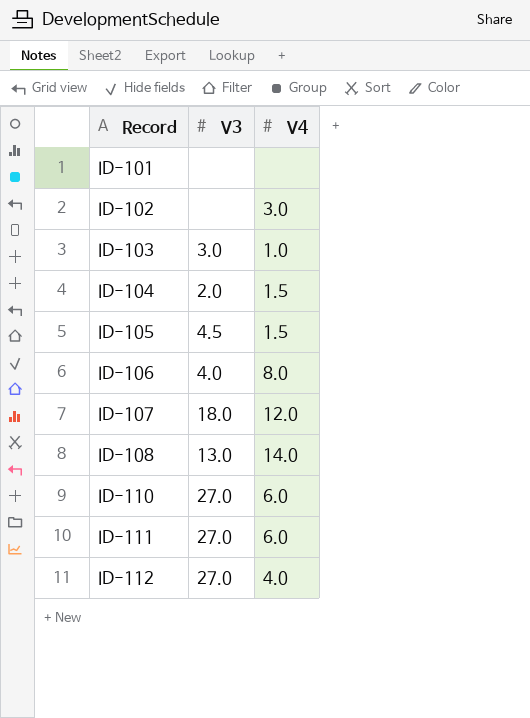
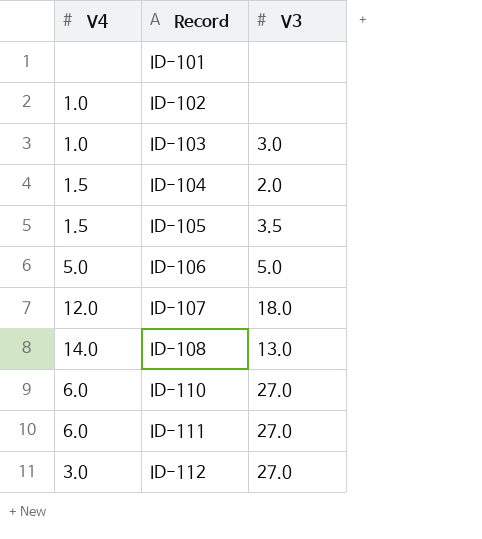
column V4 | position: 3 -> 1
ID-102 | V4: 3.0 -> 1.0
ID-105 | V3: 4.5 -> 3.5
ID-106 | V4: 8.0 -> 5.0
ID-106 | V3: 4.0 -> 5.0
ID-112 | V4: 4.0 -> 3.0

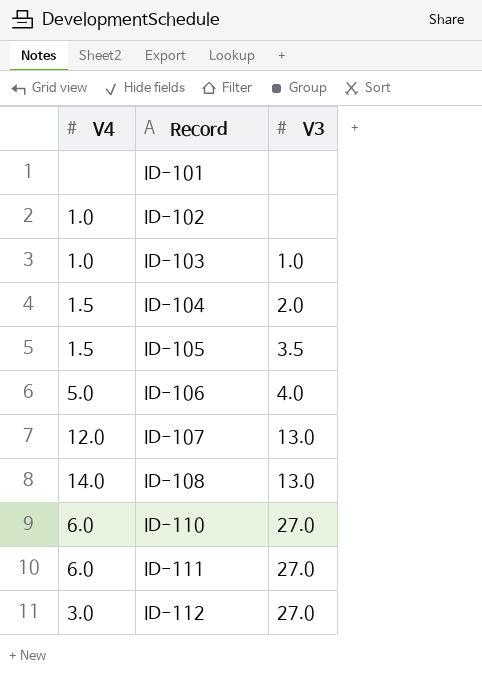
ID-103 | V3: 3.0 -> 1.0
ID-106 | V3: 5.0 -> 4.0
ID-107 | V3: 18.0 -> 13.0

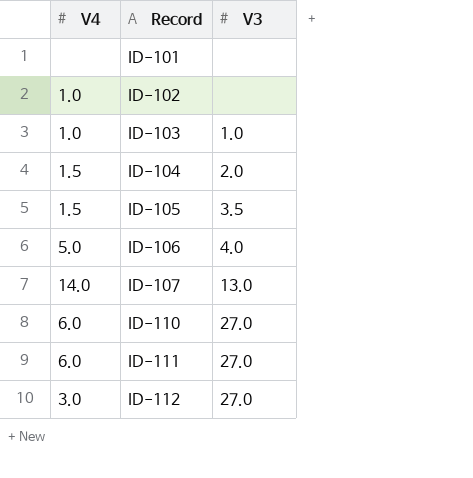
row ID-108: 14.0 | 13.0 -> none
ID-107 | V4: 12.0 -> 14.0

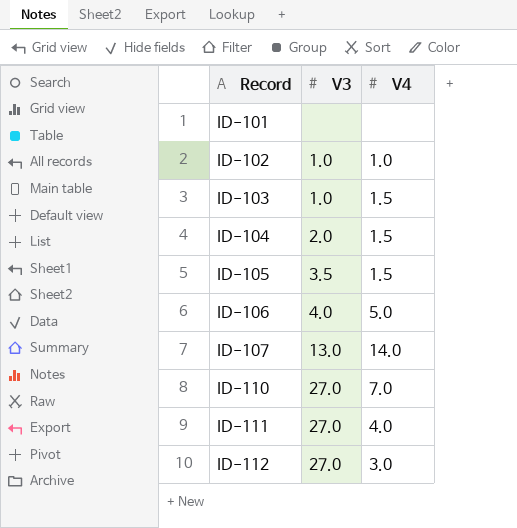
column V4 | position: 1 -> 3
ID-102 | V3: none -> 1.0
ID-103 | V4: 1.0 -> 1.5
ID-110 | V4: 6.0 -> 7.0
ID-111 | V4: 6.0 -> 4.0

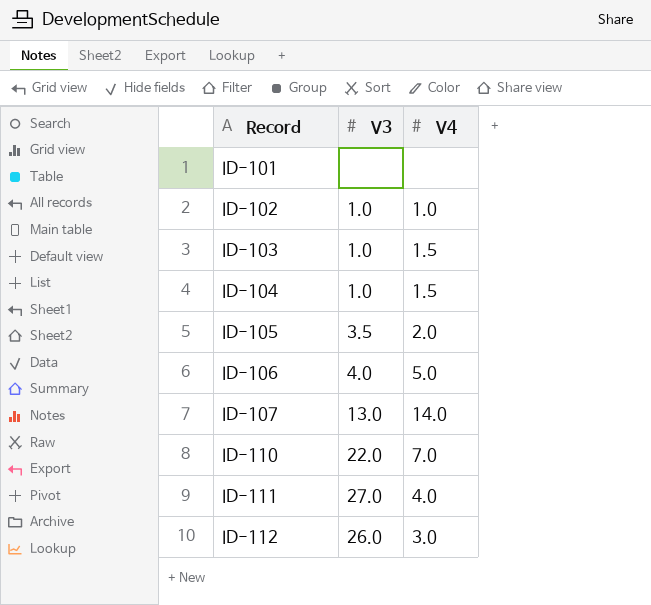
ID-104 | V3: 2.0 -> 1.0
ID-105 | V4: 1.5 -> 2.0
ID-110 | V3: 27.0 -> 22.0
ID-112 | V3: 27.0 -> 26.0

